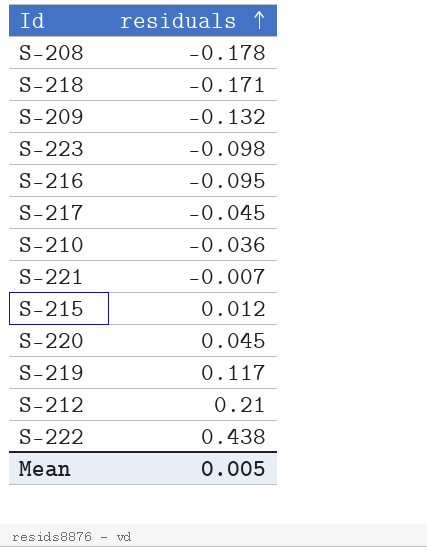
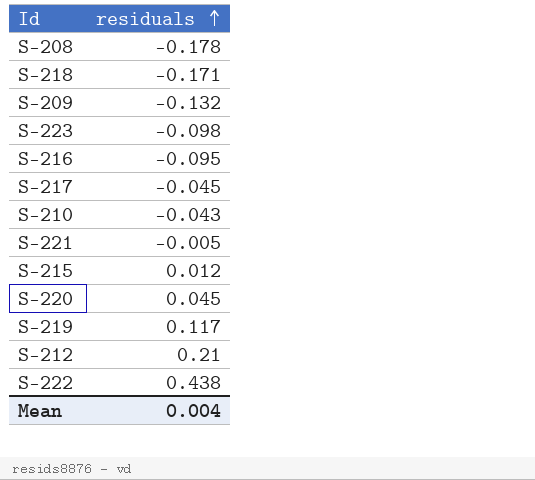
S-210 | residuals: -0.036 -> -0.043
S-221 | residuals: -0.007 -> -0.005
Mean | residuals: 0.005 -> 0.004

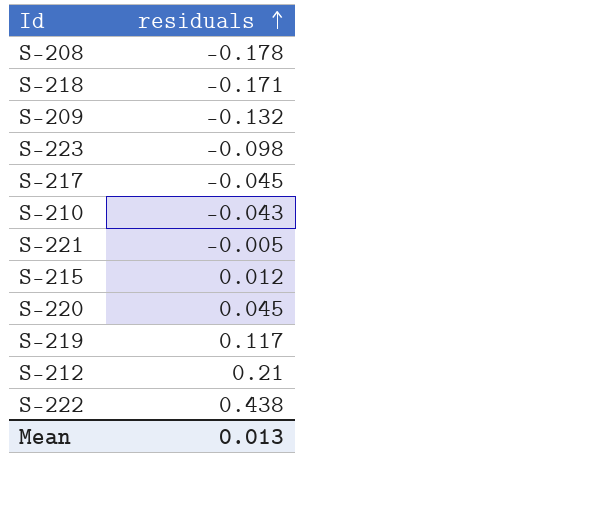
row S-216: -0.095 -> none
Mean | residuals: 0.004 -> 0.013

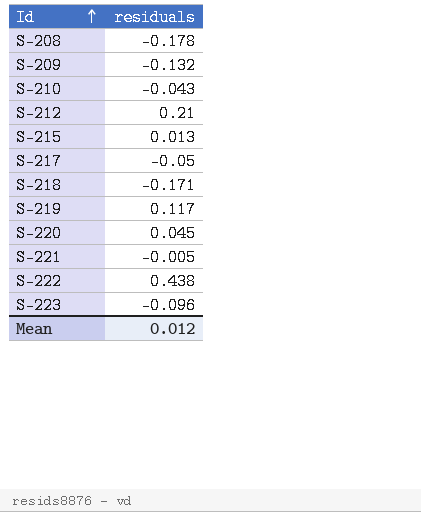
row order: residuals ascending -> Id ascending
S-215 | residuals: 0.012 -> 0.013
S-217 | residuals: -0.045 -> -0.05
S-223 | residuals: -0.098 -> -0.096
Mean | residuals: 0.013 -> 0.012

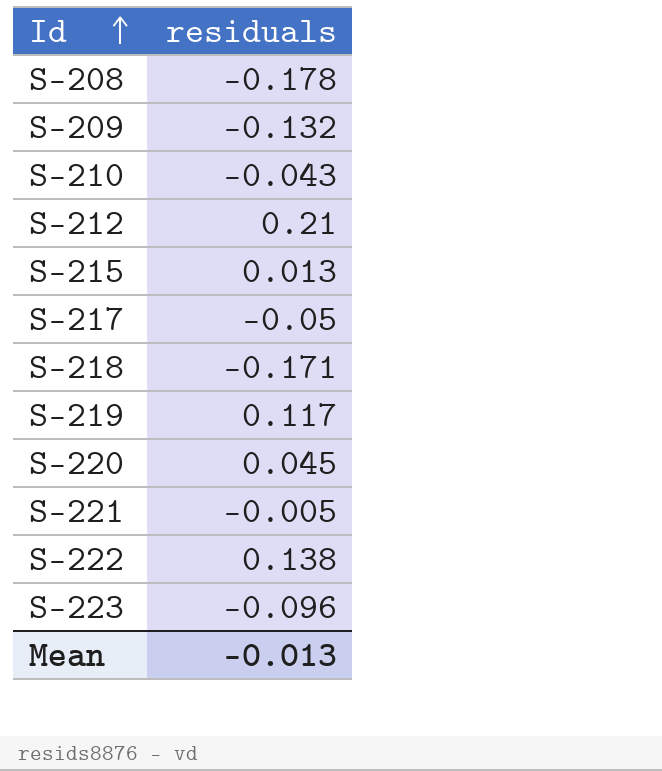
S-222 | residuals: 0.438 -> 0.138
Mean | residuals: 0.012 -> -0.013

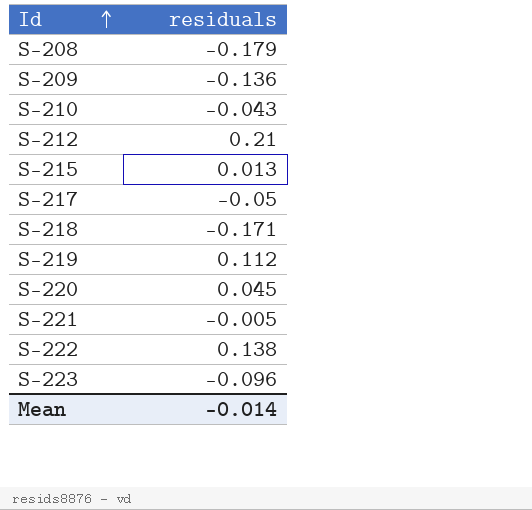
S-208 | residuals: -0.178 -> -0.179
S-209 | residuals: -0.132 -> -0.136
S-219 | residuals: 0.117 -> 0.112
Mean | residuals: -0.013 -> -0.014

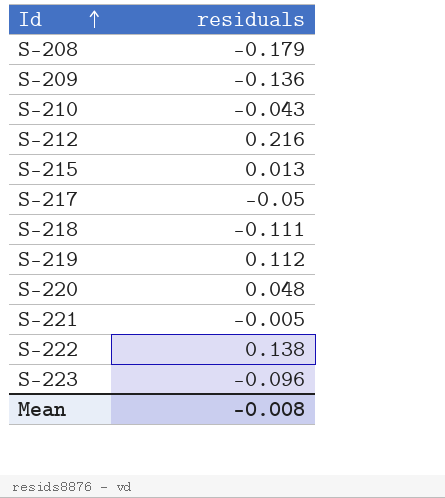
S-212 | residuals: 0.21 -> 0.216
S-218 | residuals: -0.171 -> -0.111
S-220 | residuals: 0.045 -> 0.048
Mean | residuals: -0.014 -> -0.008

